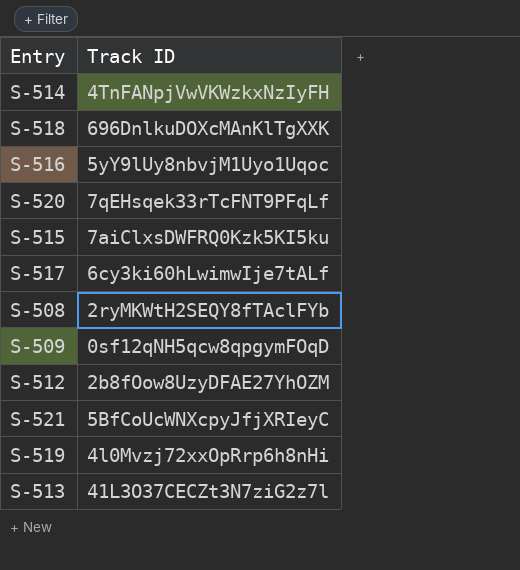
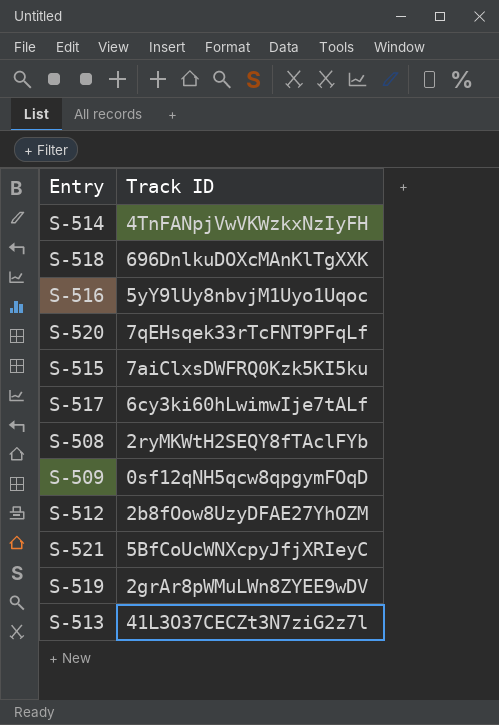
S-519 | Track ID: 4l0Mvzj72xxOpRrp6h8nHi -> 2grAr8pWMuLWn8ZYEE9wDV

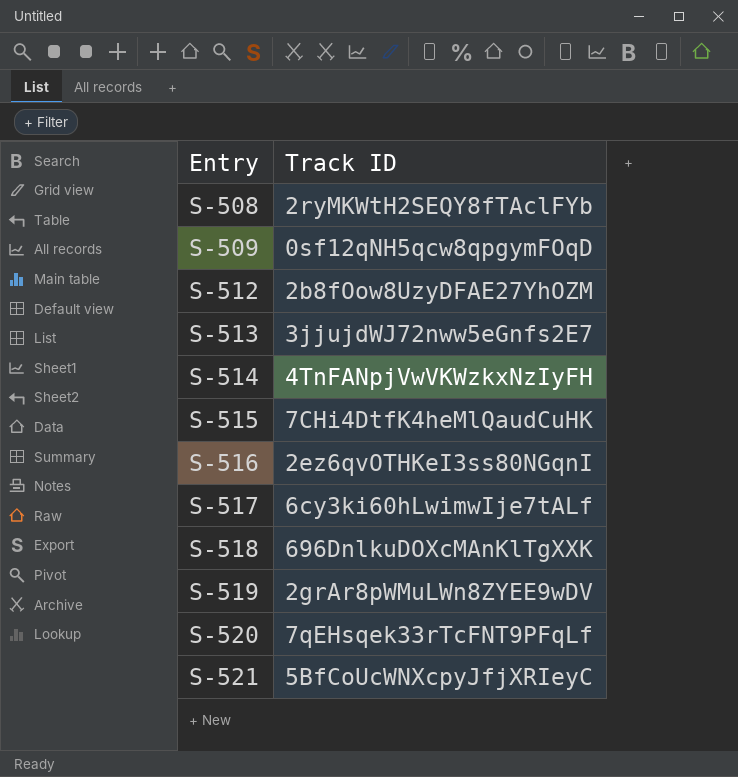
row order: none -> Entry ascending
S-513 | Track ID: 41L3O37CECZt3N7ziG2z7l -> 3jjujdWJ72nww5eGnfs2E7
S-515 | Track ID: 7aiClxsDWFRQ0Kzk5KI5ku -> 7CHi4DtfK4heMlQaudCuHK
S-516 | Track ID: 5yY9lUy8nbvjM1Uyo1Uqoc -> 2ez6qvOTHKeI3ss80NGqnI

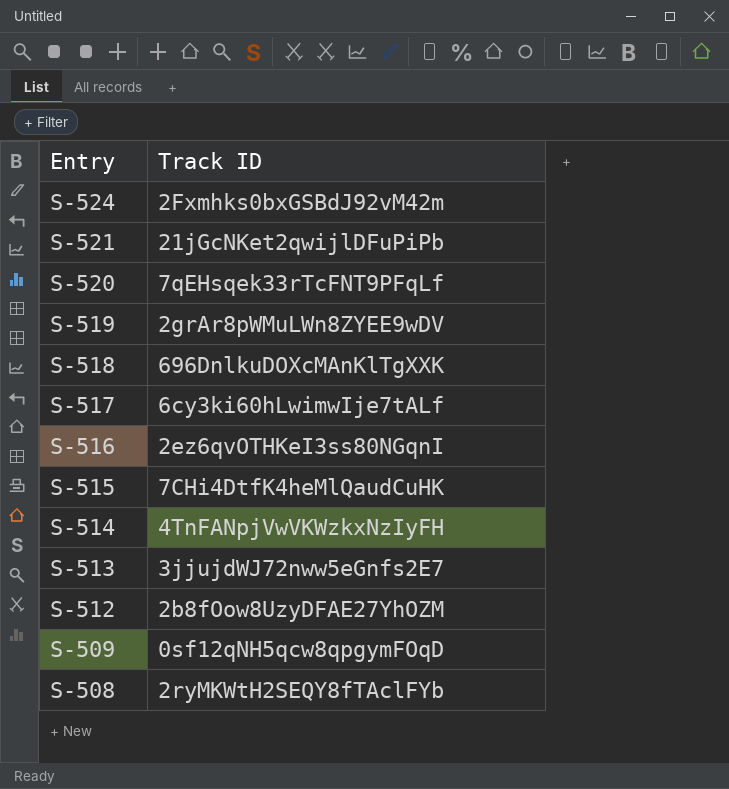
row order: Entry ascending -> Entry descending
row S-524: none -> 2Fxmhks0bxGSBdJ92vM42m
S-521 | Track ID: 5BfCoUcWNXcpyJfjXRIeyC -> 21jGcNKet2qwijlDFuPiPb

